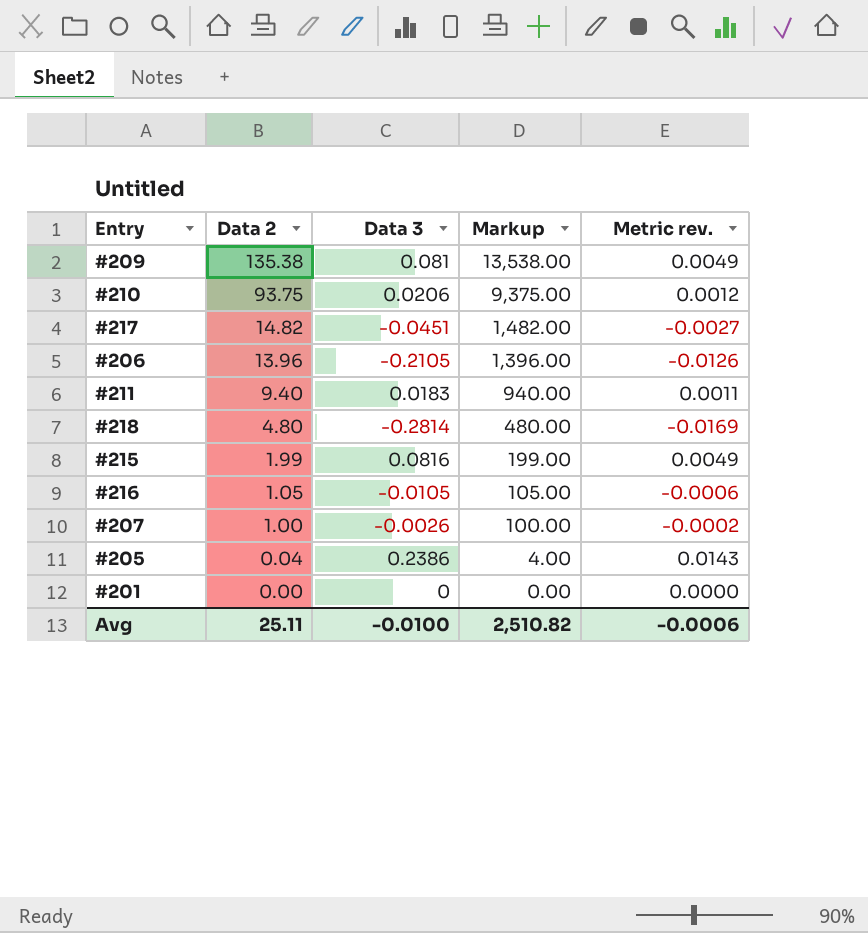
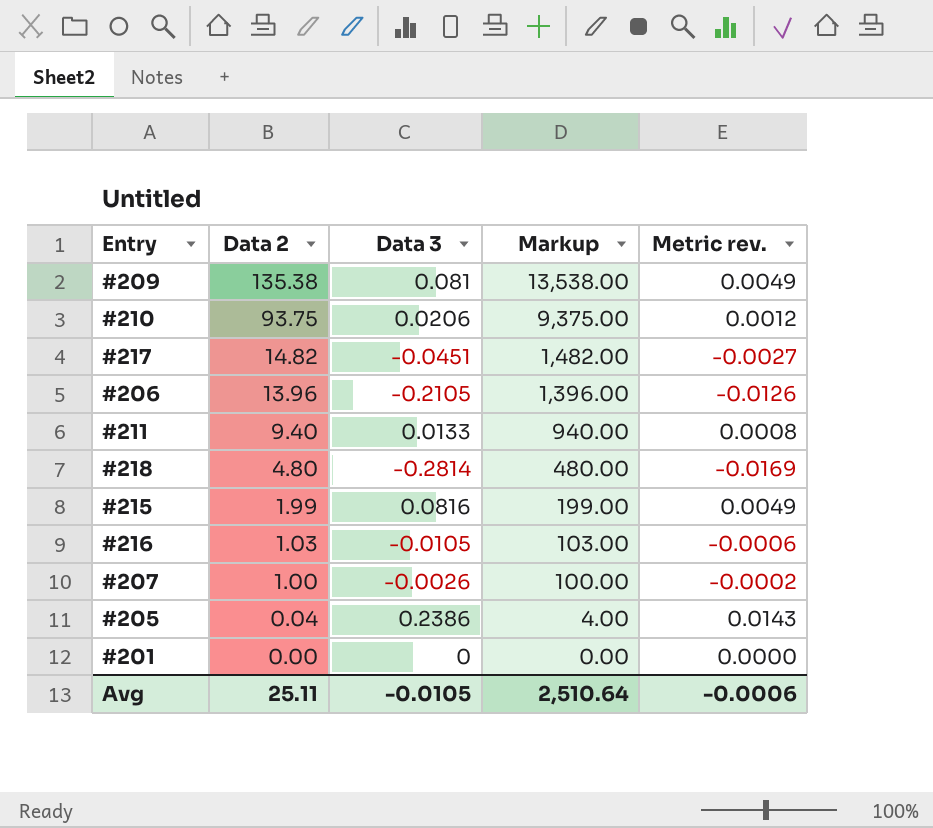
#211 | Data 3: 0.0183 -> 0.0133
#211 | Metric rev.: 0.0011 -> 0.0008
#216 | Data 2: 1.05 -> 1.03
#216 | Markup: 105.00 -> 103.00
Avg | Data 3: -0.0100 -> -0.0105
Avg | Markup: 2,510.82 -> 2,510.64

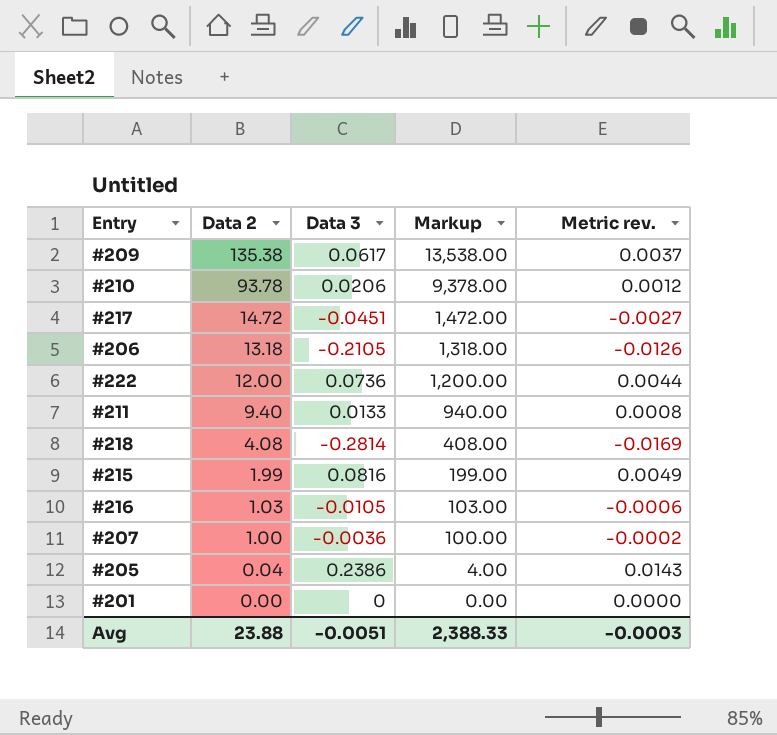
#209 | Data 3: 0.081 -> 0.0617
#209 | Metric rev.: 0.0049 -> 0.0037
#210 | Data 2: 93.75 -> 93.78
#210 | Markup: 9,375.00 -> 9,378.00
#217 | Data 2: 14.82 -> 14.72
#217 | Markup: 1,482.00 -> 1,472.00
#206 | Data 2: 13.96 -> 13.18
#206 | Markup: 1,396.00 -> 1,318.00
row #222: none -> 12.00 | 0.0736 | 1,200.00 | 0.0044
#218 | Data 2: 4.80 -> 4.08
#218 | Markup: 480.00 -> 408.00
#207 | Data 3: -0.0026 -> -0.0036
Avg | Data 2: 25.11 -> 23.88
Avg | Data 3: -0.0105 -> -0.0051
Avg | Markup: 2,510.64 -> 2,388.33
Avg | Metric rev.: -0.0006 -> -0.0003

